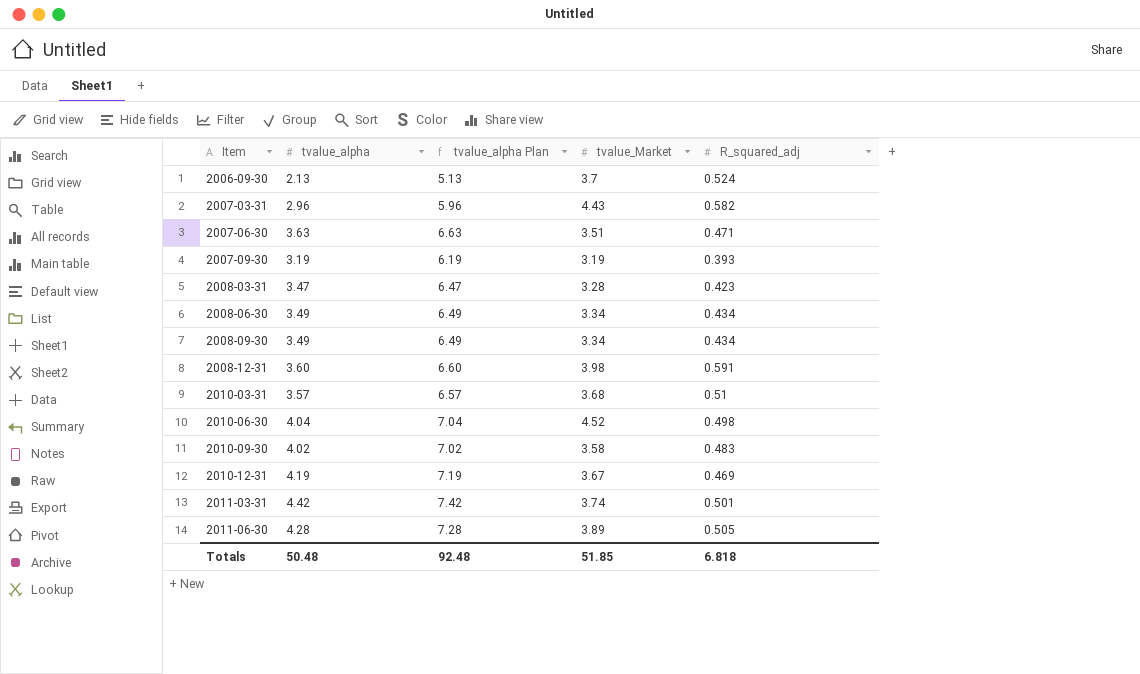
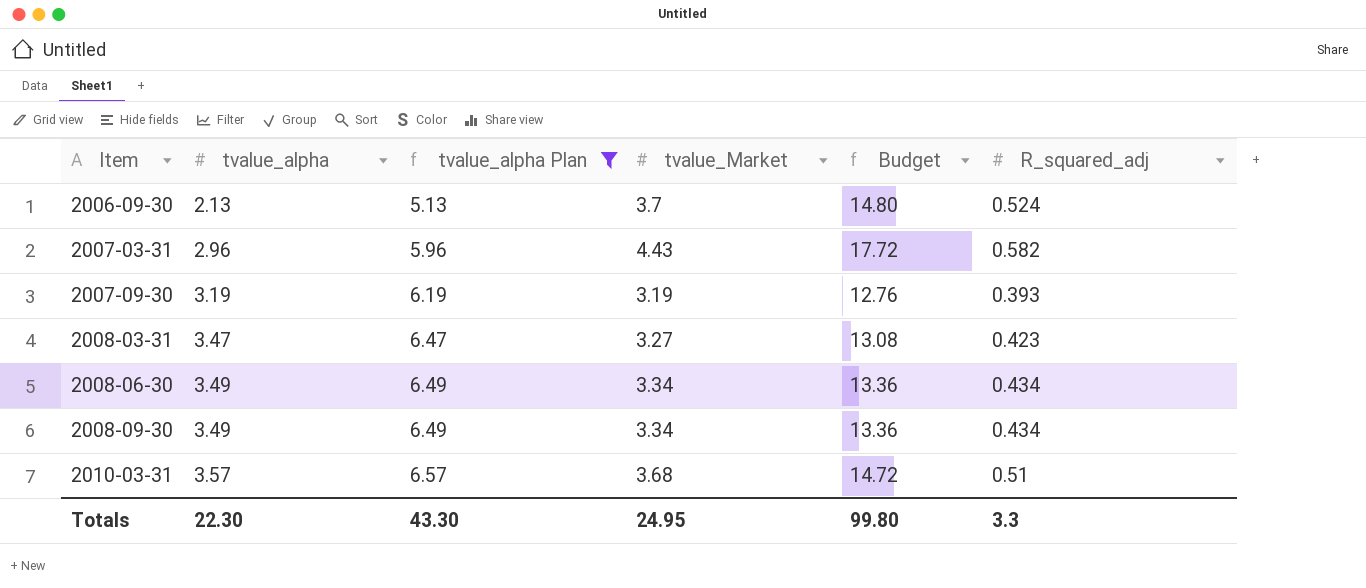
filter: none -> tvalue_alpha Plan <= 6.57
column Budget | formula: none -> [tvalue_Market] * 4
2008-03-31 | tvalue_Market: 3.28 -> 3.27
Totals | tvalue_alpha: 50.48 -> 22.30
Totals | tvalue_alpha Plan: 92.48 -> 43.30
Totals | tvalue_Market: 51.85 -> 24.95
Totals | R_squared_adj: 6.818 -> 3.3

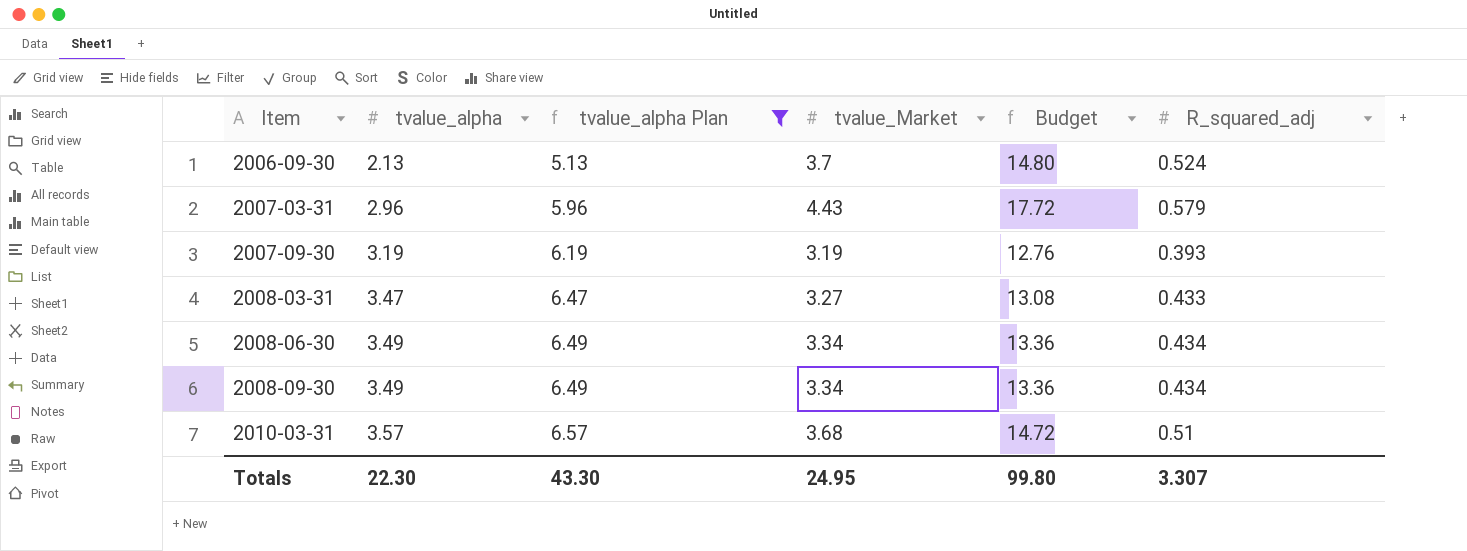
2007-03-31 | R_squared_adj: 0.582 -> 0.579
2008-03-31 | R_squared_adj: 0.423 -> 0.433
Totals | R_squared_adj: 3.3 -> 3.307

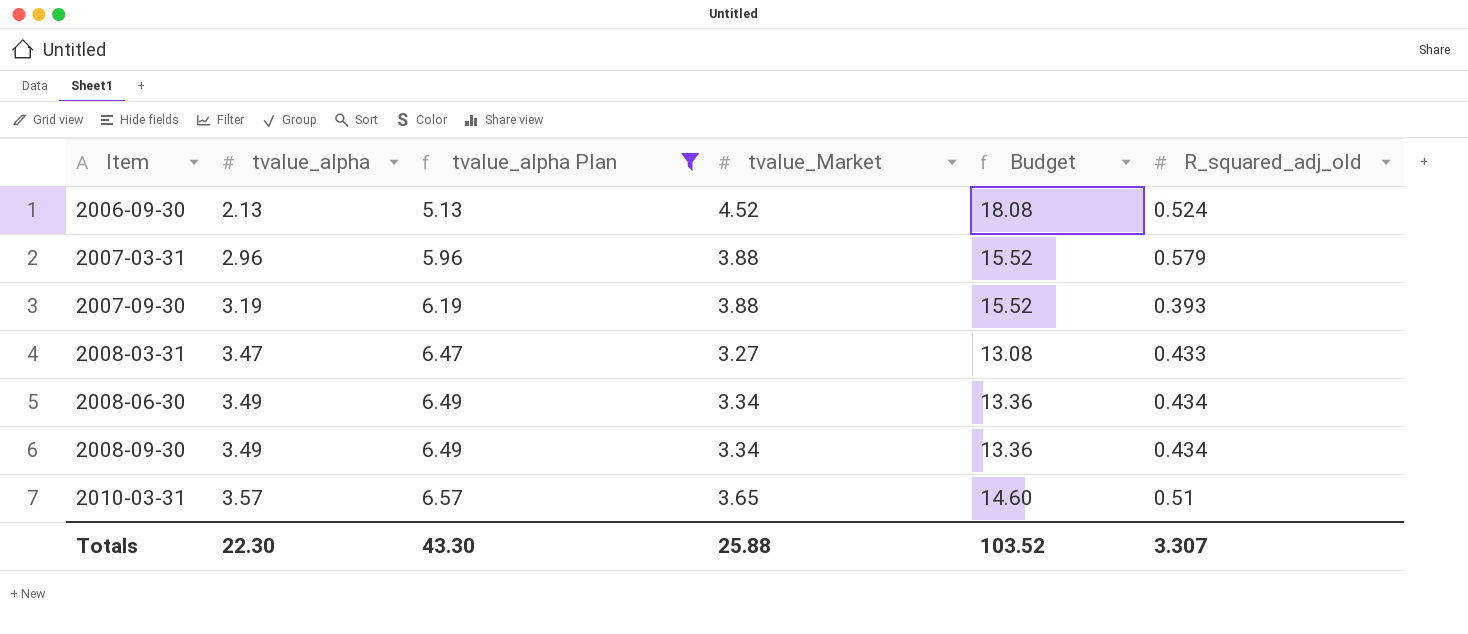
column name: R_squared_adj -> R_squared_adj_old
2006-09-30 | tvalue_Market: 3.7 -> 4.52
2006-09-30 | Budget: 14.80 -> 18.08
2007-03-31 | tvalue_Market: 4.43 -> 3.88
2007-03-31 | Budget: 17.72 -> 15.52
2007-09-30 | tvalue_Market: 3.19 -> 3.88
2007-09-30 | Budget: 12.76 -> 15.52
2010-03-31 | tvalue_Market: 3.68 -> 3.65
2010-03-31 | Budget: 14.72 -> 14.60
Totals | tvalue_Market: 24.95 -> 25.88
Totals | Budget: 99.80 -> 103.52

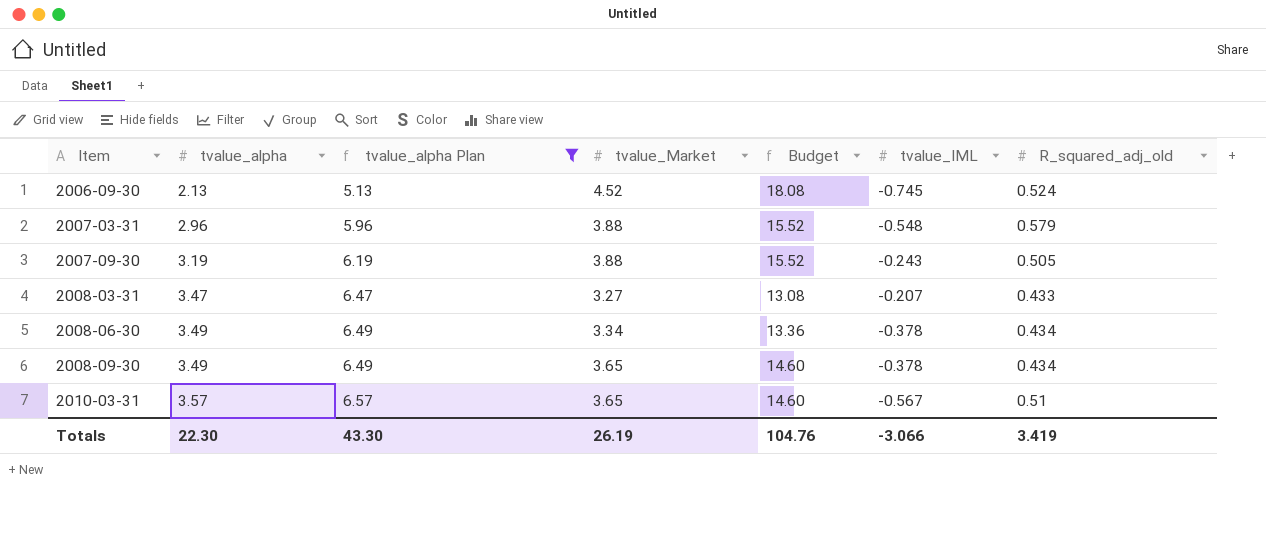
column tvalue_IML | position: none -> 6
2007-09-30 | R_squared_adj_old: 0.393 -> 0.505
2008-09-30 | tvalue_Market: 3.34 -> 3.65
2008-09-30 | Budget: 13.36 -> 14.60
Totals | tvalue_Market: 25.88 -> 26.19
Totals | Budget: 103.52 -> 104.76
Totals | R_squared_adj_old: 3.307 -> 3.419

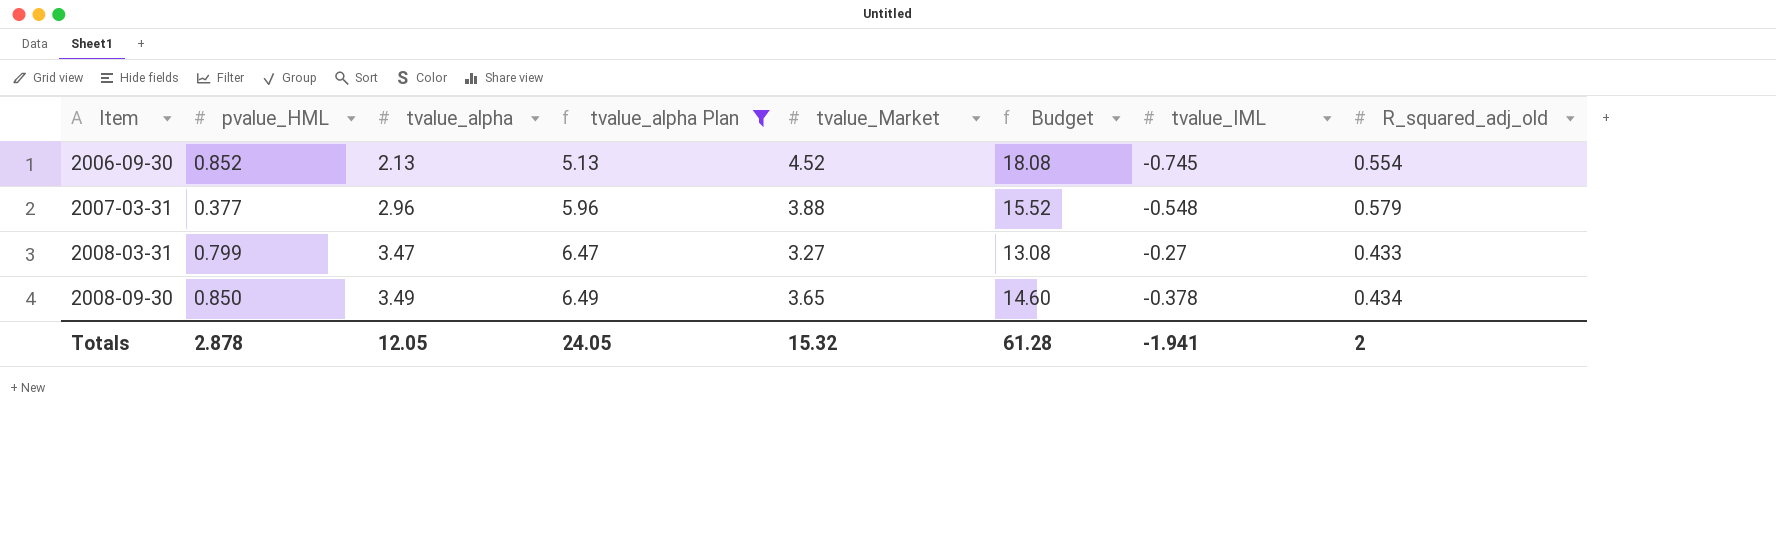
column pvalue_HML | position: none -> 2
row 2007-09-30: 3.19 | 6.19 | 3.88 | 15.52 | -0.243 | 0.505 -> none
row 2008-06-30: 3.49 | 6.49 | 3.34 | 13.36 | -0.378 | 0.434 -> none
row 2010-03-31: 3.57 | 6.57 | 3.65 | 14.60 | -0.567 | 0.51 -> none
2006-09-30 | R_squared_adj_old: 0.524 -> 0.554
2008-03-31 | tvalue_IML: -0.207 -> -0.27
Totals | tvalue_alpha: 22.30 -> 12.05
Totals | tvalue_alpha Plan: 43.30 -> 24.05
Totals | tvalue_Market: 26.19 -> 15.32
Totals | Budget: 104.76 -> 61.28
Totals | tvalue_IML: -3.066 -> -1.941
Totals | R_squared_adj_old: 3.419 -> 2

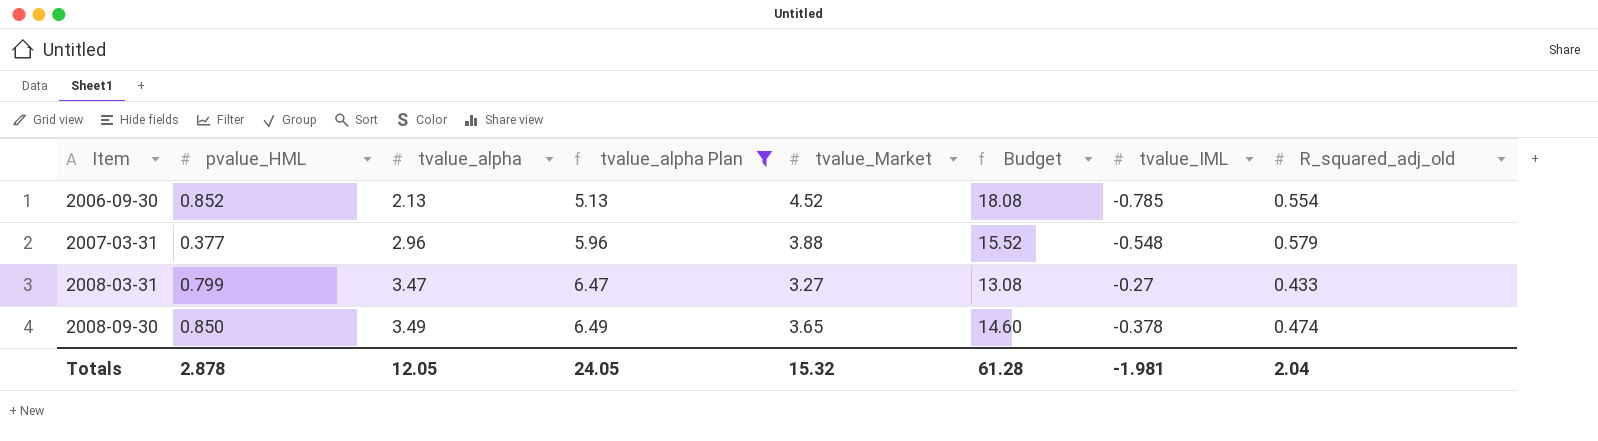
2006-09-30 | tvalue_IML: -0.745 -> -0.785
2008-09-30 | R_squared_adj_old: 0.434 -> 0.474
Totals | tvalue_IML: -1.941 -> -1.981
Totals | R_squared_adj_old: 2 -> 2.04

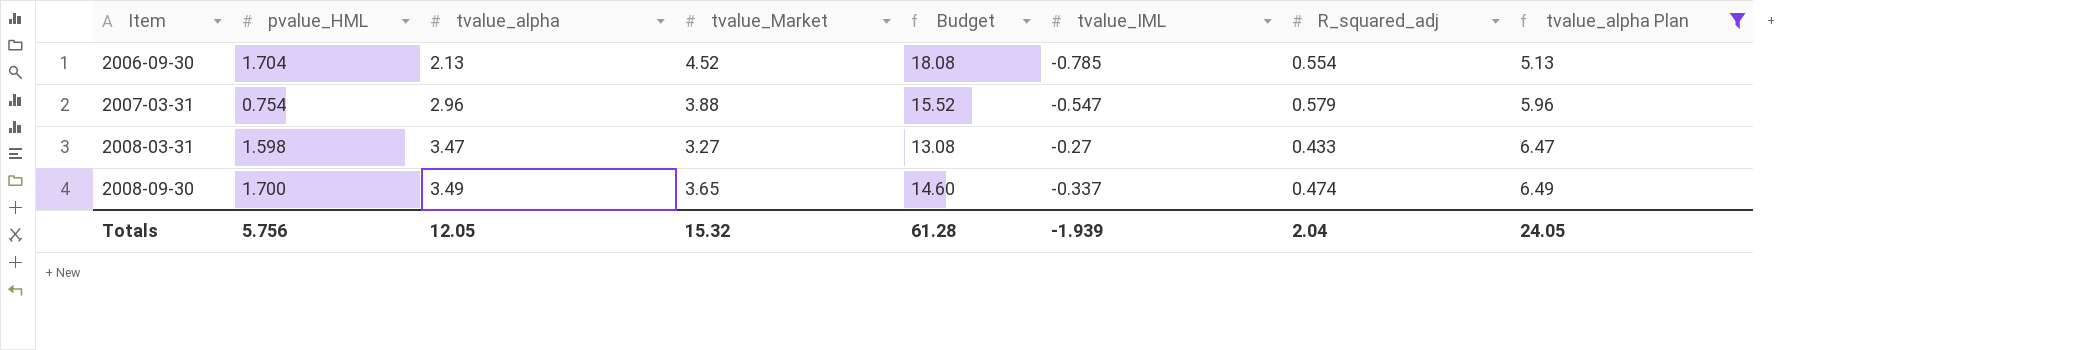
column name: R_squared_adj_old -> R_squared_adj
column tvalue_alpha Plan | position: 4 -> 8
2006-09-30 | pvalue_HML: 0.852 -> 1.704
2007-03-31 | pvalue_HML: 0.377 -> 0.754
2007-03-31 | tvalue_IML: -0.548 -> -0.547
2008-03-31 | pvalue_HML: 0.799 -> 1.598
2008-09-30 | pvalue_HML: 0.850 -> 1.700
2008-09-30 | tvalue_IML: -0.378 -> -0.337
Totals | pvalue_HML: 2.878 -> 5.756
Totals | tvalue_IML: -1.981 -> -1.939

